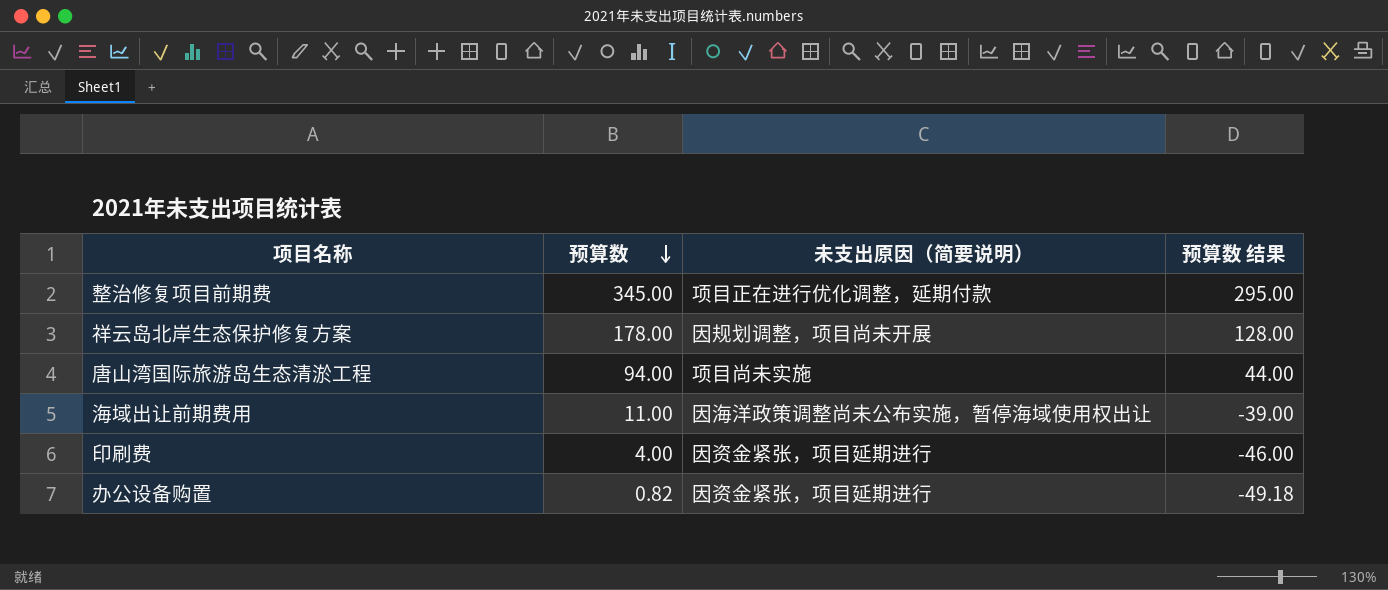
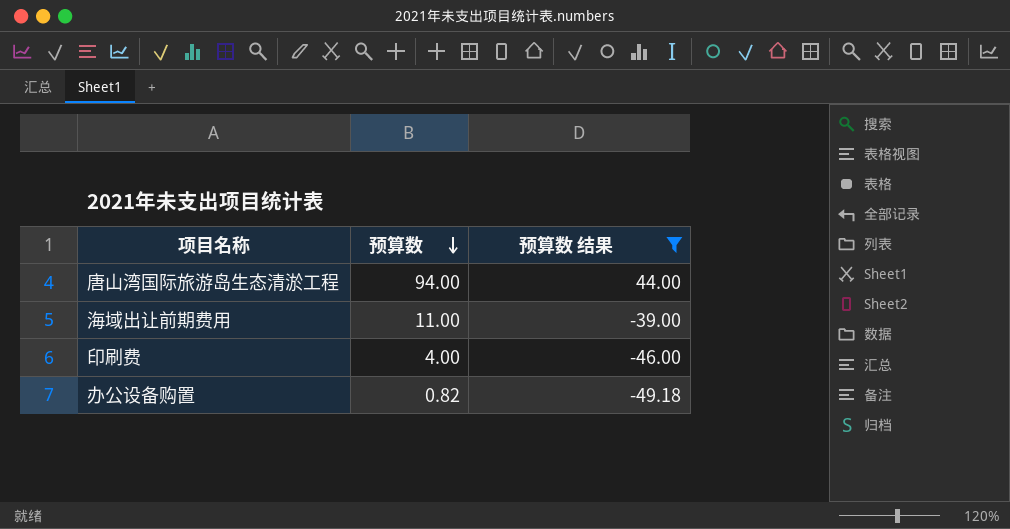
filter: none -> 预算数 结果 <= 44.00
column 未支出原因（简要说明） | position: 3 -> none

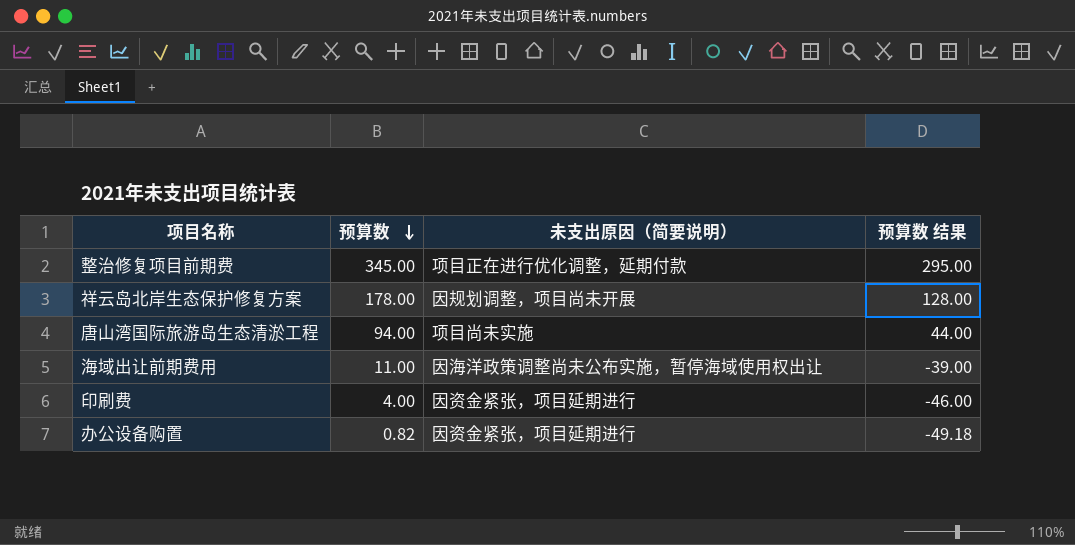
filter: 预算数 结果 <= 44.00 -> none
column 未支出原因（简要说明） | position: none -> 3

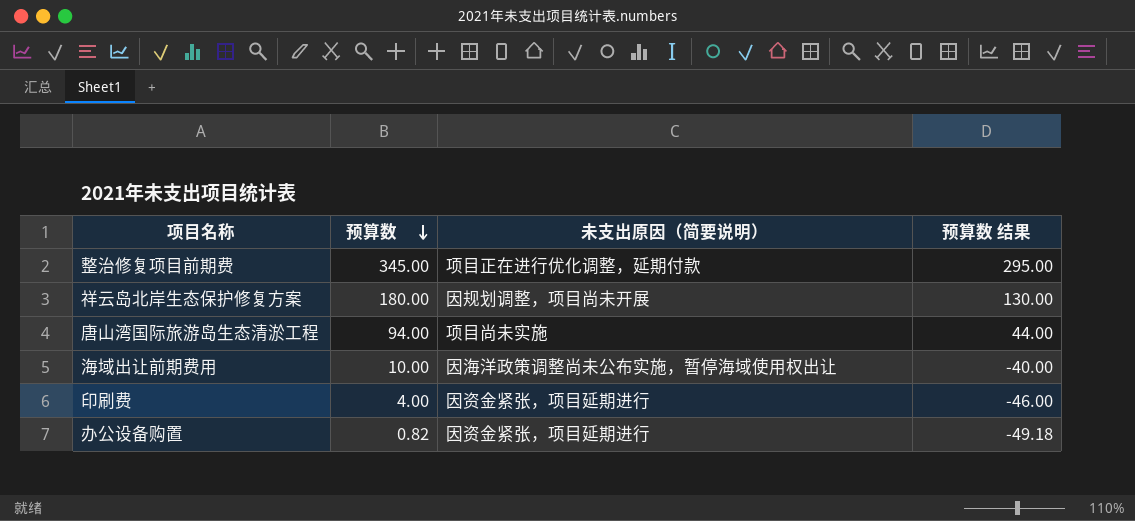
祥云岛北岸生态保护修复方案 | 预算数: 178.00 -> 180.00
祥云岛北岸生态保护修复方案 | 预算数 结果: 128.00 -> 130.00
海域出让前期费用 | 预算数: 11.00 -> 10.00
海域出让前期费用 | 预算数 结果: -39.00 -> -40.00

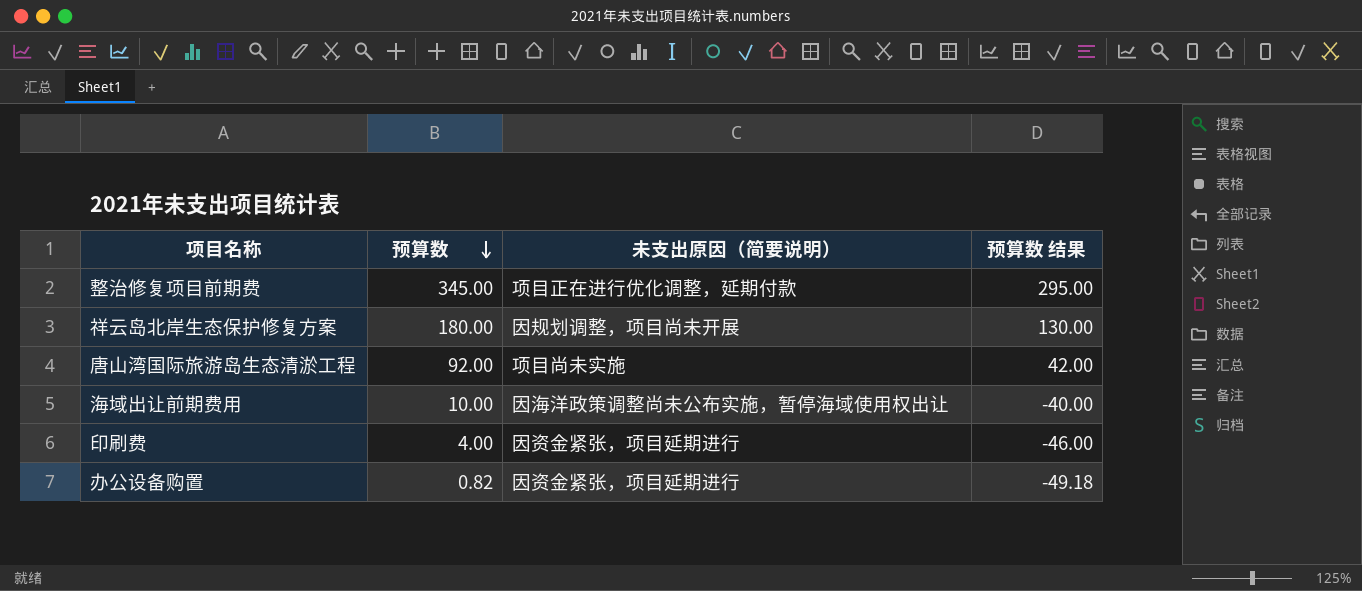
唐山湾国际旅游岛生态清淤工程 | 预算数: 94.00 -> 92.00
唐山湾国际旅游岛生态清淤工程 | 预算数 结果: 44.00 -> 42.00

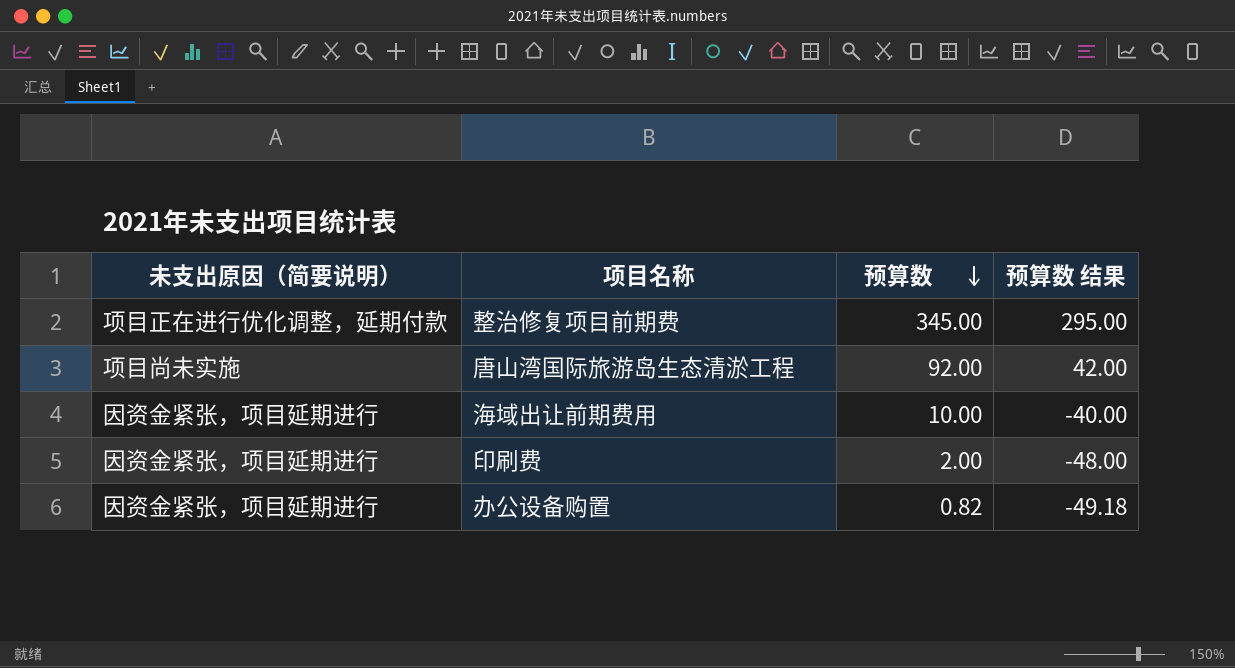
column 未支出原因（简要说明） | position: 3 -> 1
row 祥云岛北岸生态保护修复方案: 180.00 | 因规划调整，项目尚未开展 | 130.00 -> none
海域出让前期费用 | 未支出原因（简要说明）: 因海洋政策调整尚未公布实施，暂停海域使用权出让 -> 因资金紧张，项目延期进行
印刷费 | 预算数: 4.00 -> 2.00
印刷费 | 预算数 结果: -46.00 -> -48.00

